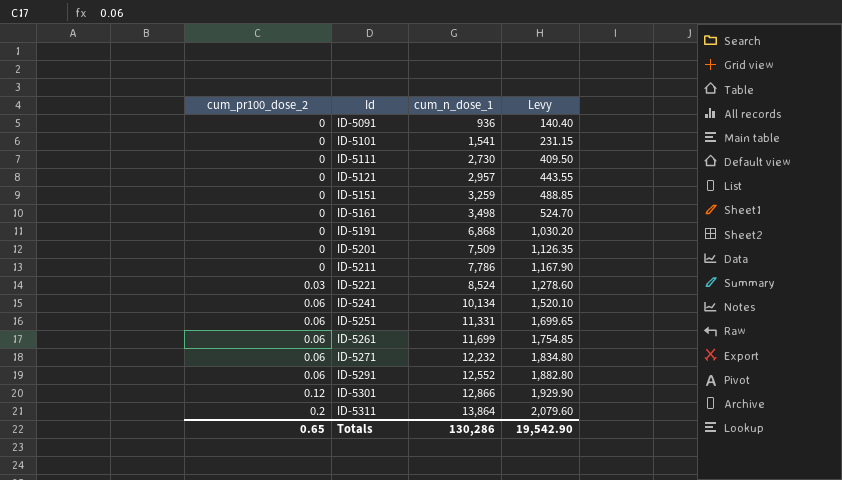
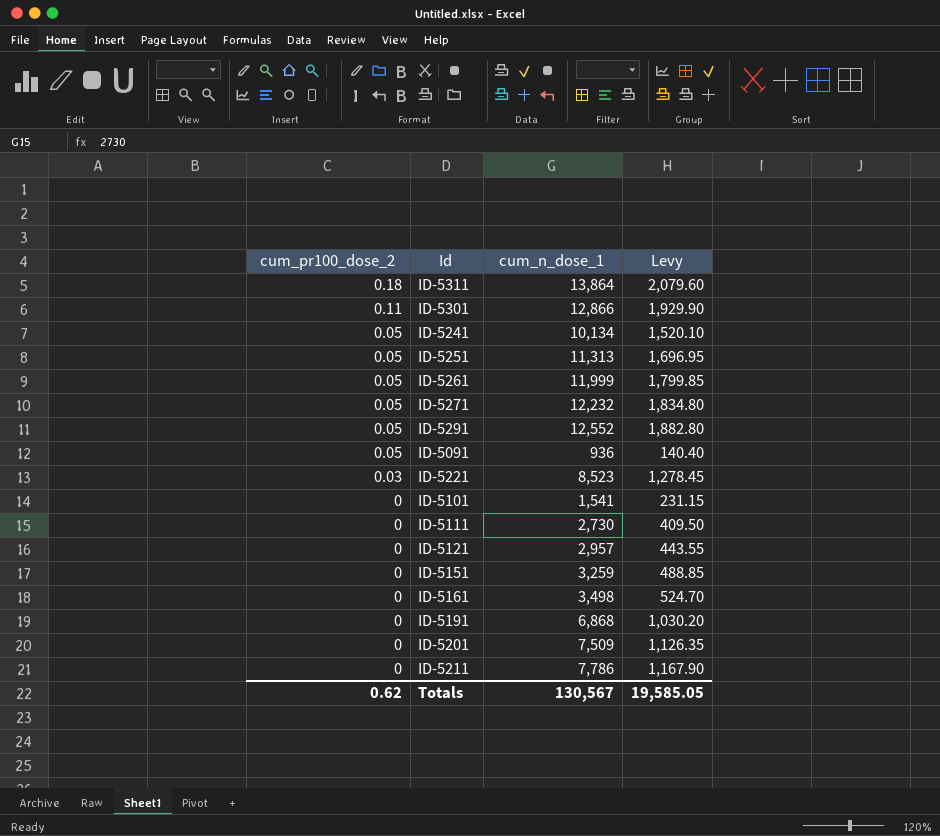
row order: cum_pr100_dose_2 ascending -> cum_pr100_dose_2 descending
ID-5311 | cum_pr100_dose_2: 0.2 -> 0.18
ID-5301 | cum_pr100_dose_2: 0.12 -> 0.11
ID-5241 | cum_pr100_dose_2: 0.06 -> 0.05
ID-5251 | cum_pr100_dose_2: 0.06 -> 0.05
ID-5251 | cum_n_dose_1: 11,331 -> 11,313
ID-5251 | Levy: 1,699.65 -> 1,696.95
ID-5261 | cum_pr100_dose_2: 0.06 -> 0.05
ID-5261 | cum_n_dose_1: 11,699 -> 11,999
ID-5261 | Levy: 1,754.85 -> 1,799.85
ID-5271 | cum_pr100_dose_2: 0.06 -> 0.05
ID-5291 | cum_pr100_dose_2: 0.06 -> 0.05
ID-5091 | cum_pr100_dose_2: 0 -> 0.05
ID-5221 | cum_n_dose_1: 8,524 -> 8,523
ID-5221 | Levy: 1,278.60 -> 1,278.45
Totals | cum_pr100_dose_2: 0.65 -> 0.62
Totals | cum_n_dose_1: 130,286 -> 130,567
Totals | Levy: 19,542.90 -> 19,585.05

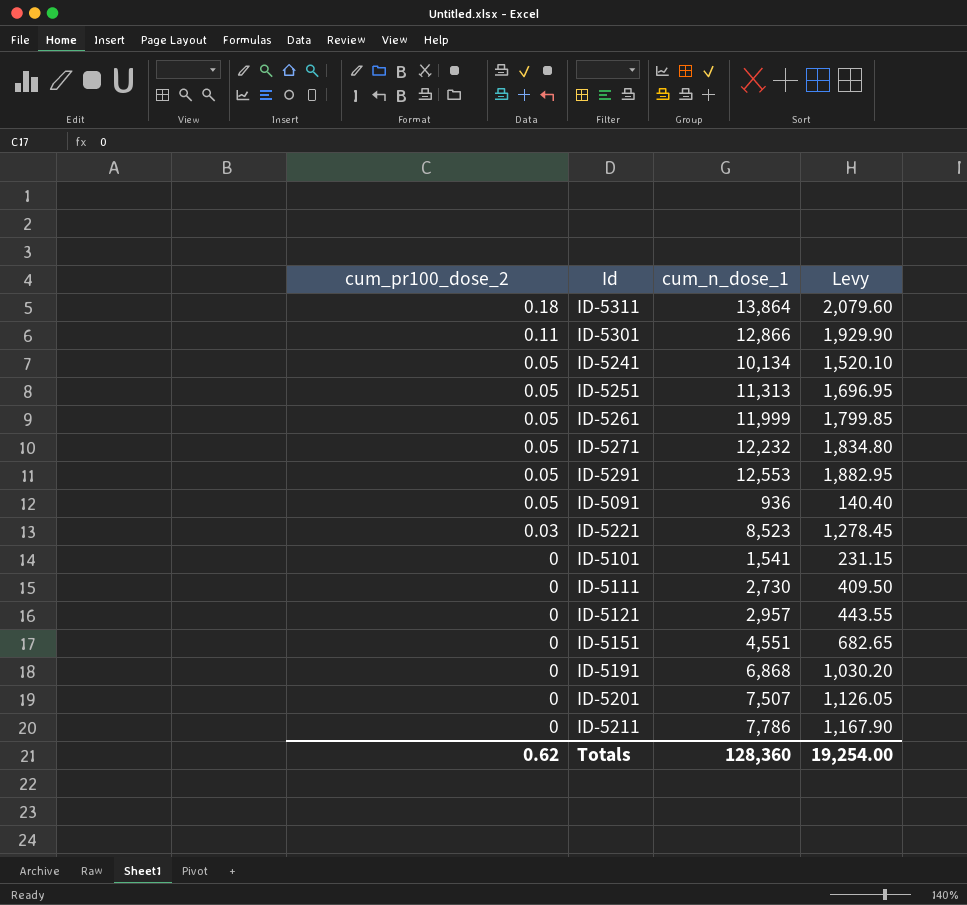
row ID-5161: 0 | 3,498 | 524.70 -> none
ID-5291 | cum_n_dose_1: 12,552 -> 12,553
ID-5291 | Levy: 1,882.80 -> 1,882.95
ID-5151 | cum_n_dose_1: 3,259 -> 4,551
ID-5151 | Levy: 488.85 -> 682.65
ID-5201 | cum_n_dose_1: 7,509 -> 7,507
ID-5201 | Levy: 1,126.35 -> 1,126.05
Totals | cum_n_dose_1: 130,567 -> 128,360
Totals | Levy: 19,585.05 -> 19,254.00

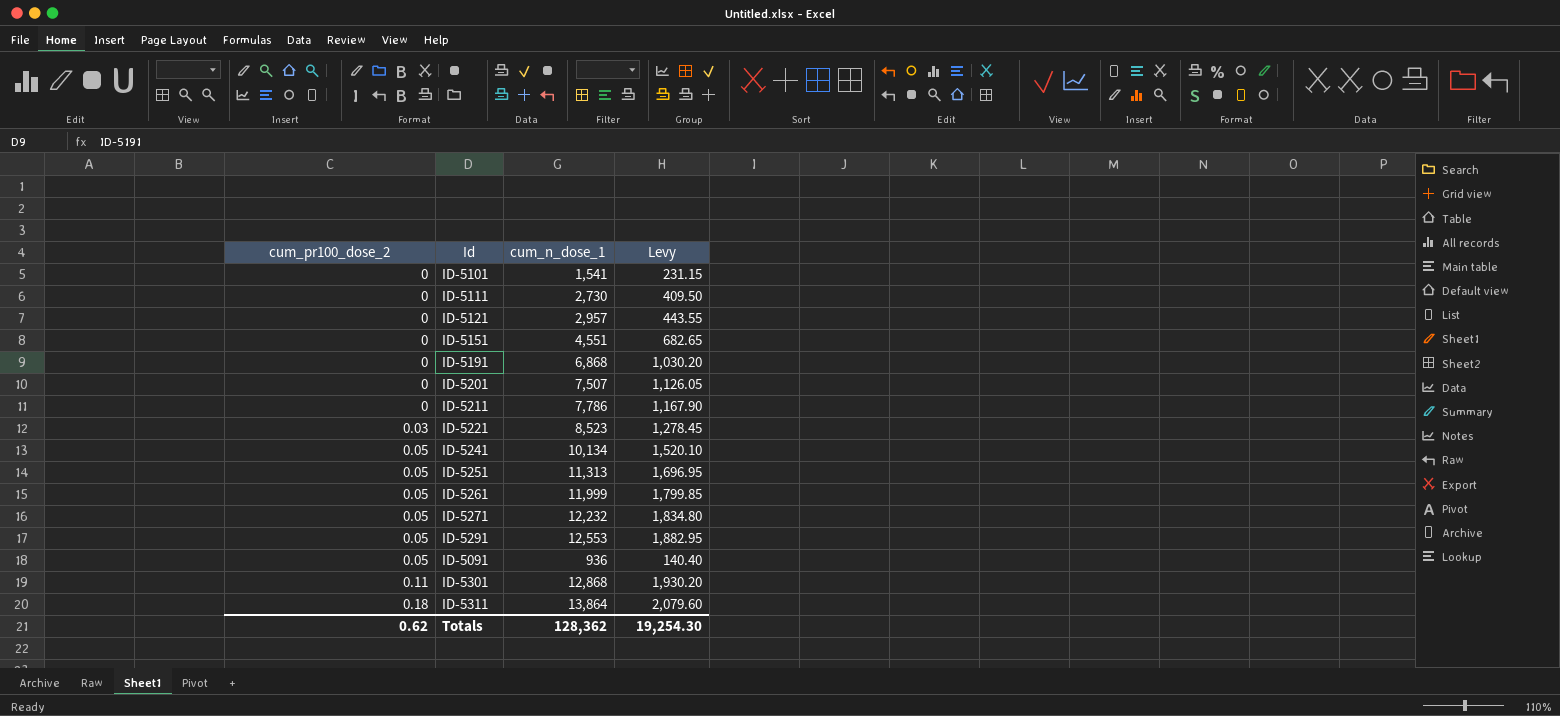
row order: cum_pr100_dose_2 descending -> cum_pr100_dose_2 ascending
ID-5301 | cum_n_dose_1: 12,866 -> 12,868
ID-5301 | Levy: 1,929.90 -> 1,930.20
Totals | cum_n_dose_1: 128,360 -> 128,362
Totals | Levy: 19,254.00 -> 19,254.30

